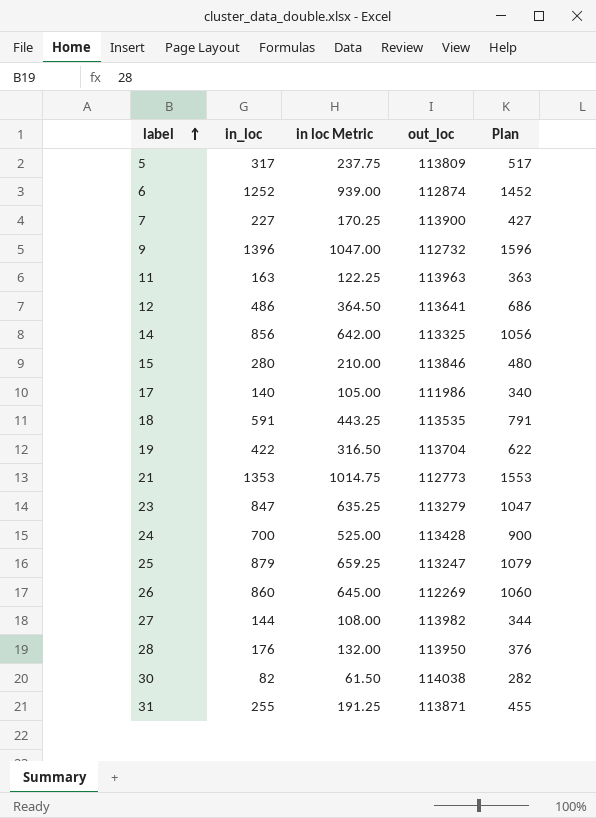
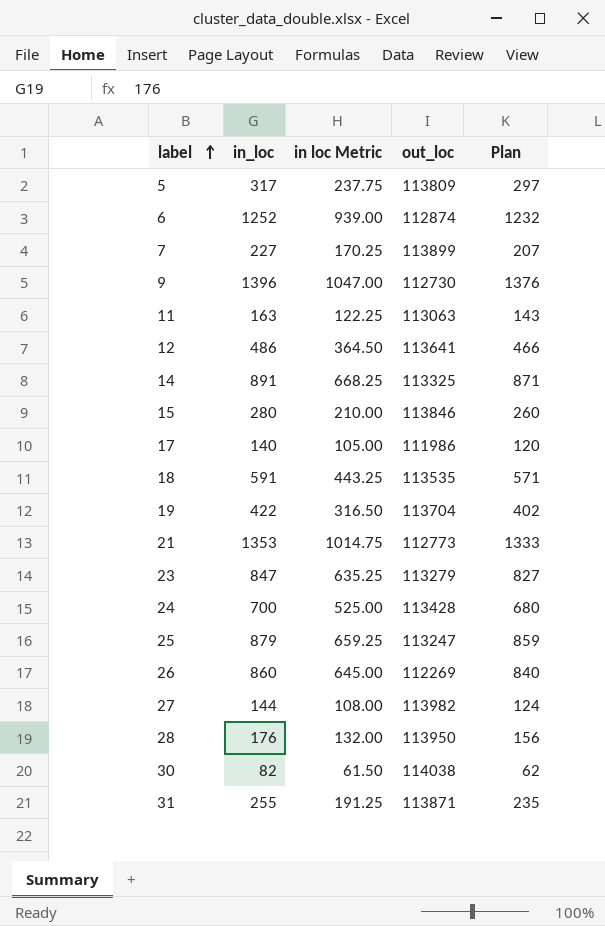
column Plan | formula: [in_loc] + 200 -> [in_loc] - 20
7 | out_loc: 113900 -> 113899
9 | out_loc: 112732 -> 112730
11 | out_loc: 113963 -> 113063
14 | in_loc: 856 -> 891
14 | in loc Metric: 642.00 -> 668.25

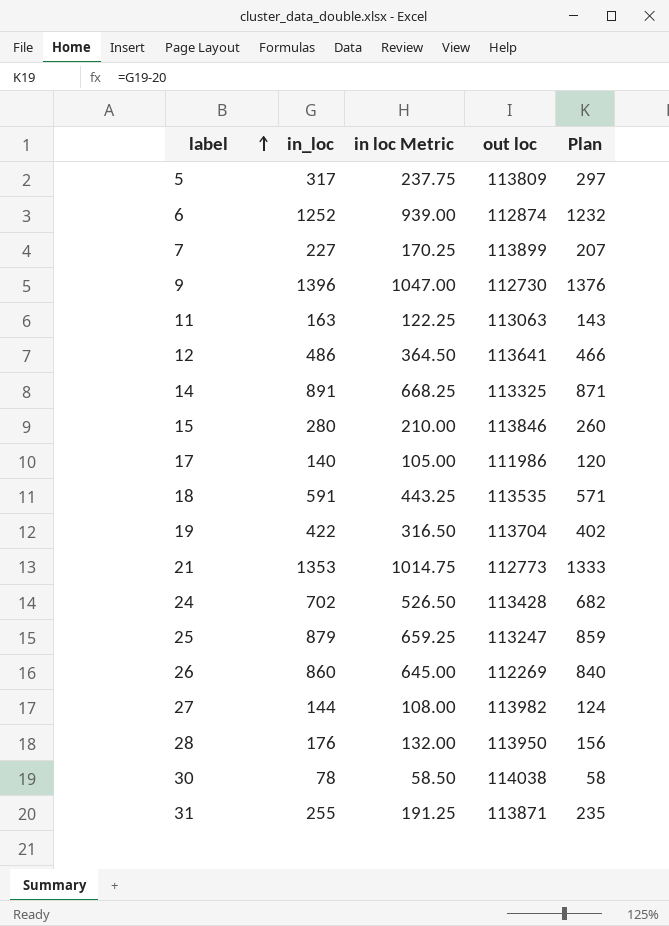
column name: out_loc -> out loc
row 23: 847 | 635.25 | 113279 | 827 -> none
24 | in_loc: 700 -> 702
24 | in loc Metric: 525.00 -> 526.50
24 | Plan: 680 -> 682
30 | in_loc: 82 -> 78
30 | in loc Metric: 61.50 -> 58.50
30 | Plan: 62 -> 58

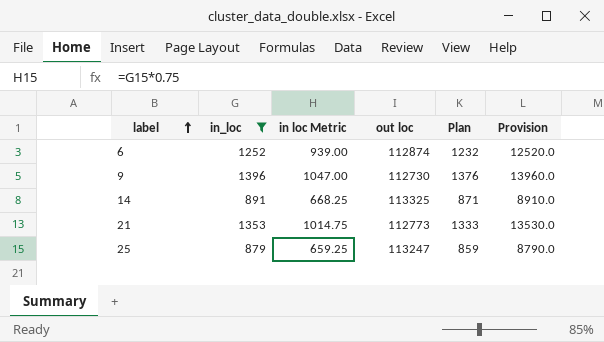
filter: none -> in_loc >= 879
column Provision | formula: none -> [in_loc] * 10

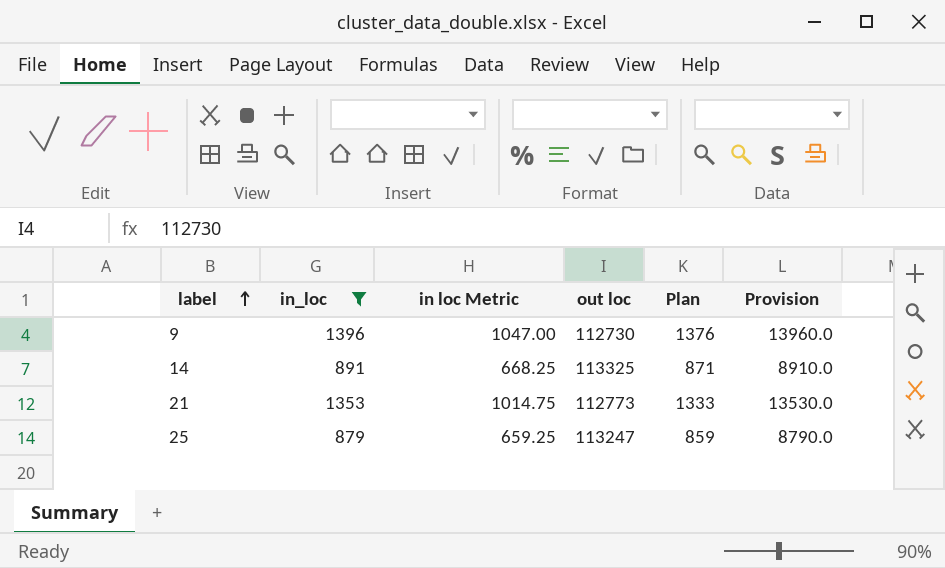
row 6: 1252 | 939.00 | 112874 | 1232 | 12520.0 -> none

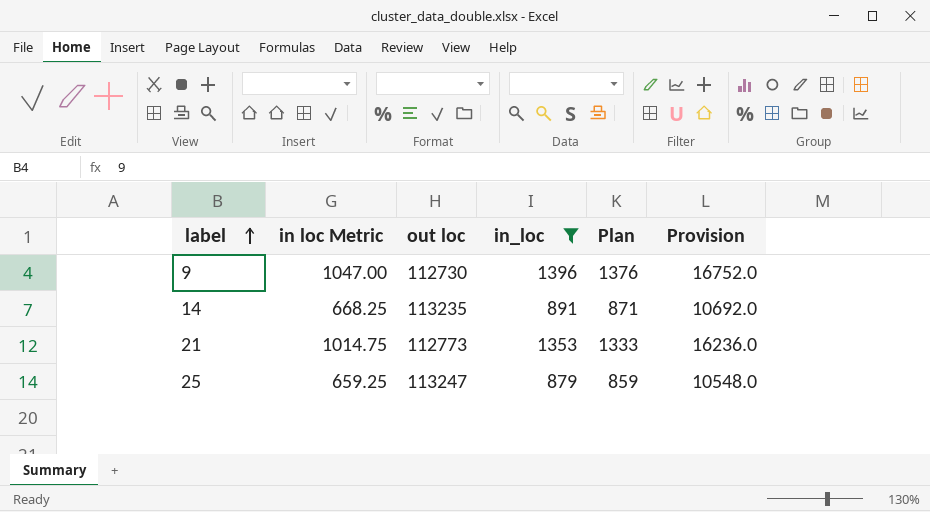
column in_loc | position: 2 -> 4
column Provision | formula: [in_loc] * 10 -> [in_loc] * 12
14 | out loc: 113325 -> 113235

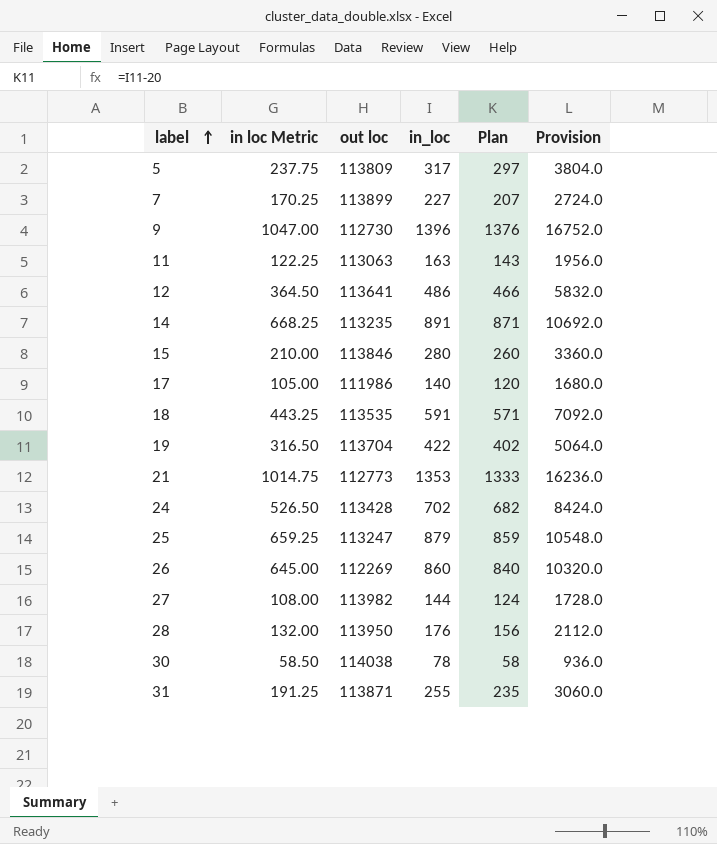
filter: in_loc >= 879 -> none

